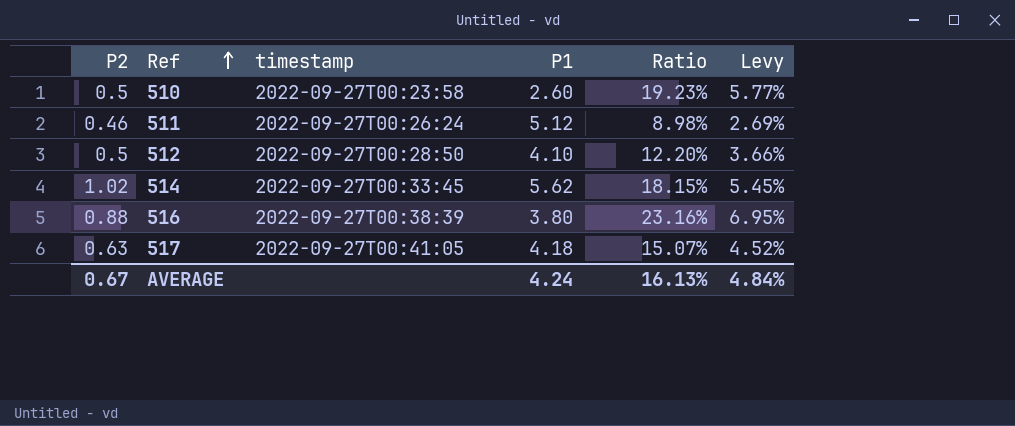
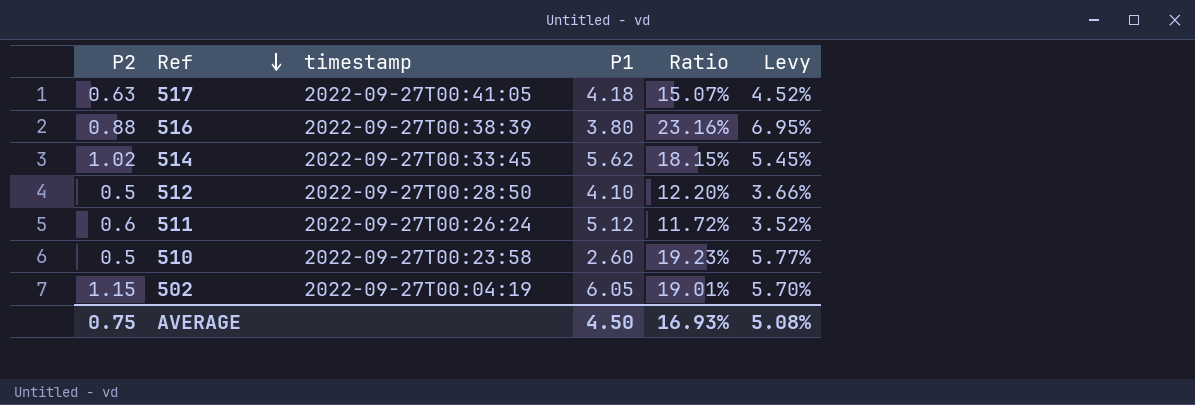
row order: Ref ascending -> Ref descending
511 | P2: 0.46 -> 0.6
511 | Ratio: 8.98% -> 11.72%
511 | Levy: 2.69% -> 3.52%
row 502: none -> 1.15 | 2022-09-27T00:04:19 | 6.05 | 19.01% | 5.70%
AVERAGE | P2: 0.67 -> 0.75
AVERAGE | P1: 4.24 -> 4.50
AVERAGE | Ratio: 16.13% -> 16.93%
AVERAGE | Levy: 4.84% -> 5.08%

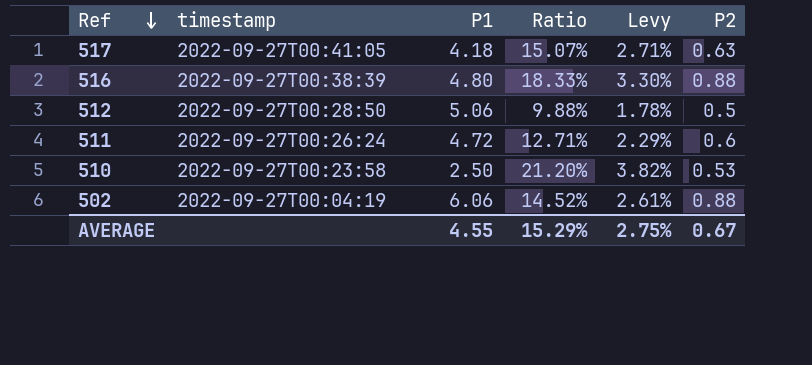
column Levy | formula: [Ratio] * 0.3 -> [Ratio] * 0.18
column P2 | position: 1 -> 6
row 514: 1.02 | 2022-09-27T00:33:45 | 5.62 | 18.15% | 5.45% -> none
516 | P1: 3.80 -> 4.80
516 | Ratio: 23.16% -> 18.33%
512 | P1: 4.10 -> 5.06
512 | Ratio: 12.20% -> 9.88%
511 | P1: 5.12 -> 4.72
511 | Ratio: 11.72% -> 12.71%
510 | P1: 2.60 -> 2.50
510 | Ratio: 19.23% -> 21.20%
510 | P2: 0.5 -> 0.53
502 | P1: 6.05 -> 6.06
502 | Ratio: 19.01% -> 14.52%
502 | P2: 1.15 -> 0.88
AVERAGE | P1: 4.50 -> 4.55
AVERAGE | Ratio: 16.93% -> 15.29%
AVERAGE | Levy: 5.08% -> 2.75%
AVERAGE | P2: 0.75 -> 0.67

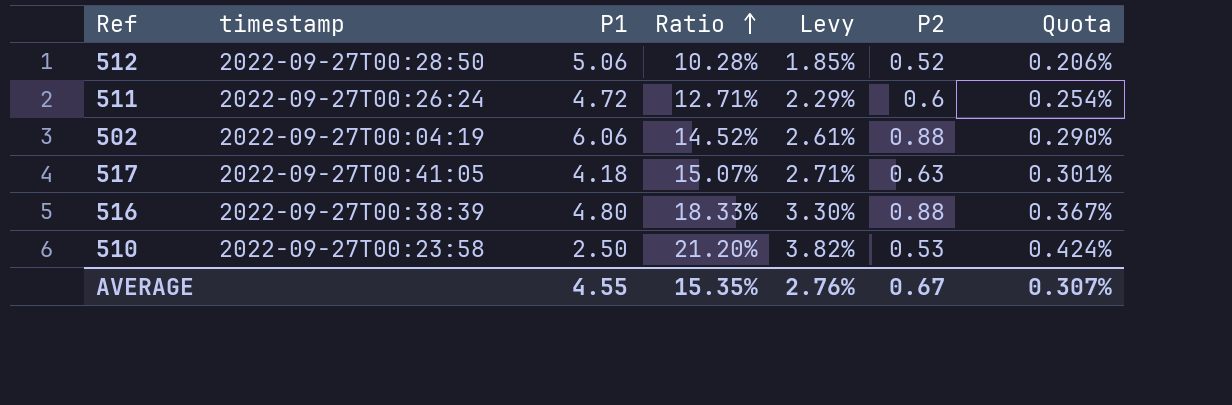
row order: Ref descending -> Ratio ascending
column Quota | formula: none -> [Ratio] * 0.02
512 | Ratio: 9.88% -> 10.28%
512 | Levy: 1.78% -> 1.85%
512 | P2: 0.5 -> 0.52
AVERAGE | Ratio: 15.29% -> 15.35%
AVERAGE | Levy: 2.75% -> 2.76%

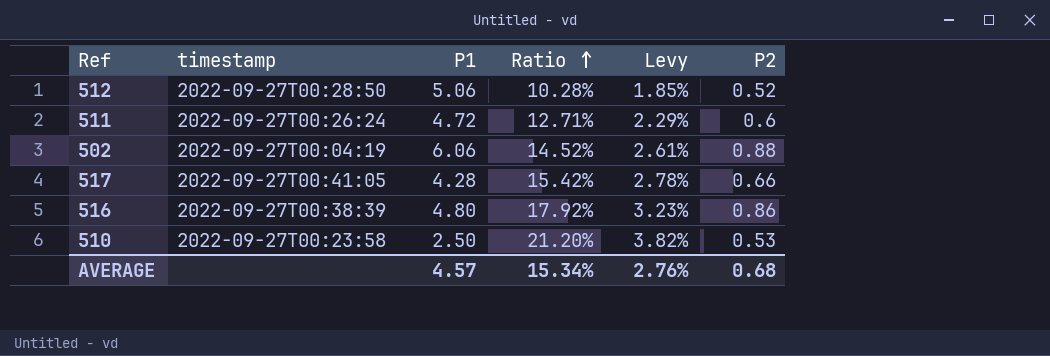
column Quota | formula: [Ratio] * 0.02 -> none
517 | P1: 4.18 -> 4.28
517 | Ratio: 15.07% -> 15.42%
517 | Levy: 2.71% -> 2.78%
517 | P2: 0.63 -> 0.66
516 | Ratio: 18.33% -> 17.92%
516 | Levy: 3.30% -> 3.23%
516 | P2: 0.88 -> 0.86
AVERAGE | P1: 4.55 -> 4.57
AVERAGE | Ratio: 15.35% -> 15.34%
AVERAGE | P2: 0.67 -> 0.68

